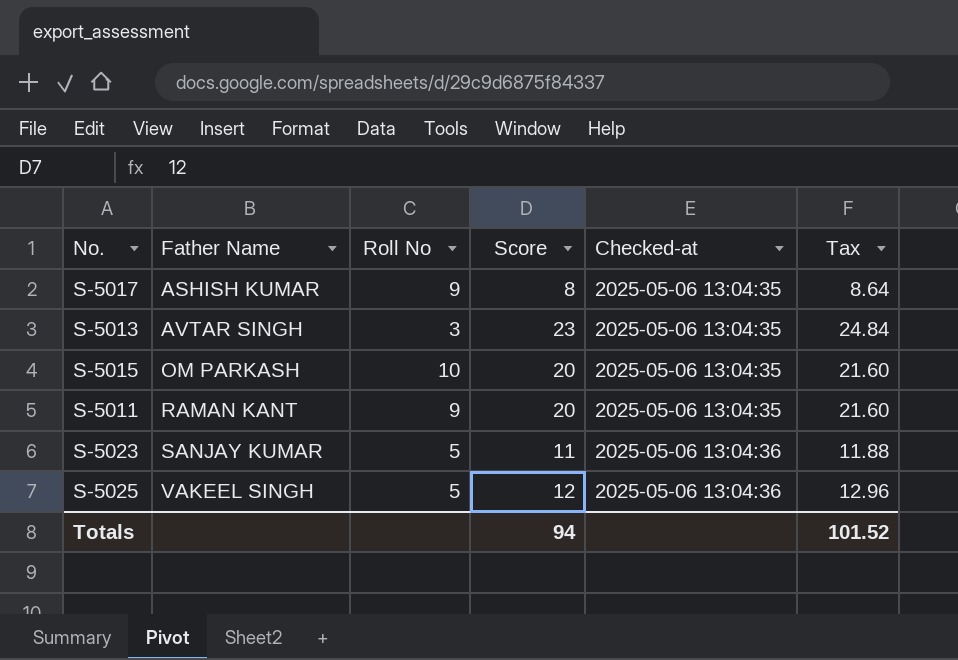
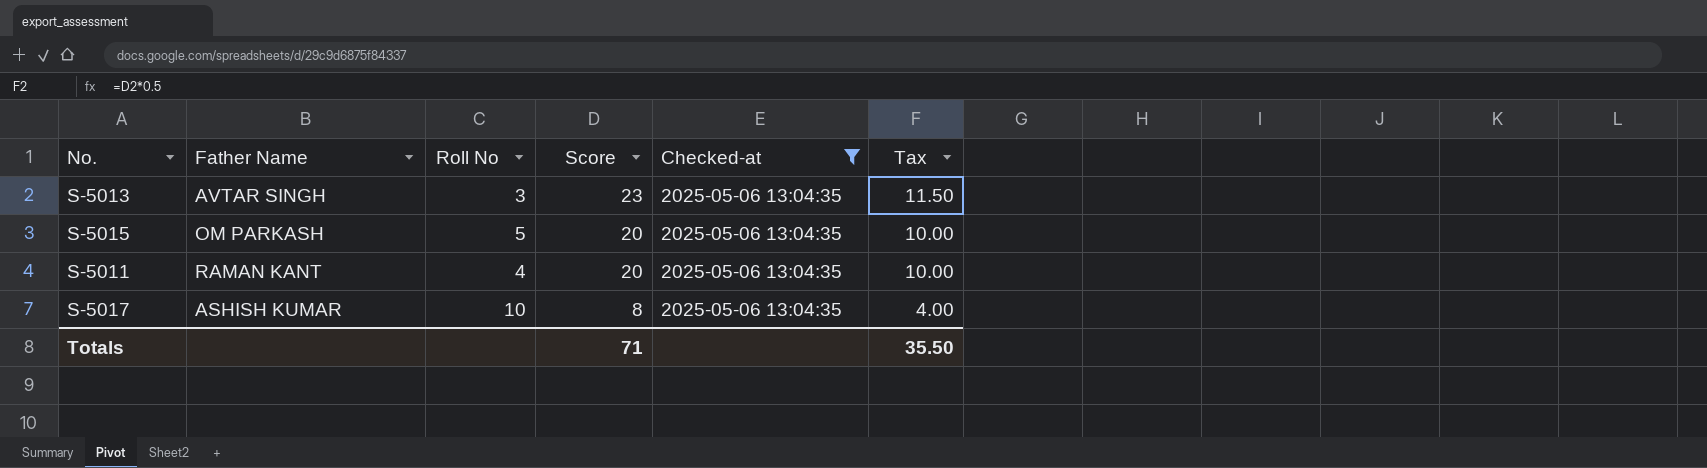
filter: none -> Checked-at = 2025-05-06 13:04:35
row order: Father Name ascending -> Score descending
column Tax | formula: [Score] * 1.08 -> [Score] * 0.5
S-5015 | Roll No: 10 -> 5
S-5011 | Roll No: 9 -> 4
S-5017 | Roll No: 9 -> 10
Totals | Score: 94 -> 71
Totals | Tax: 101.52 -> 35.50

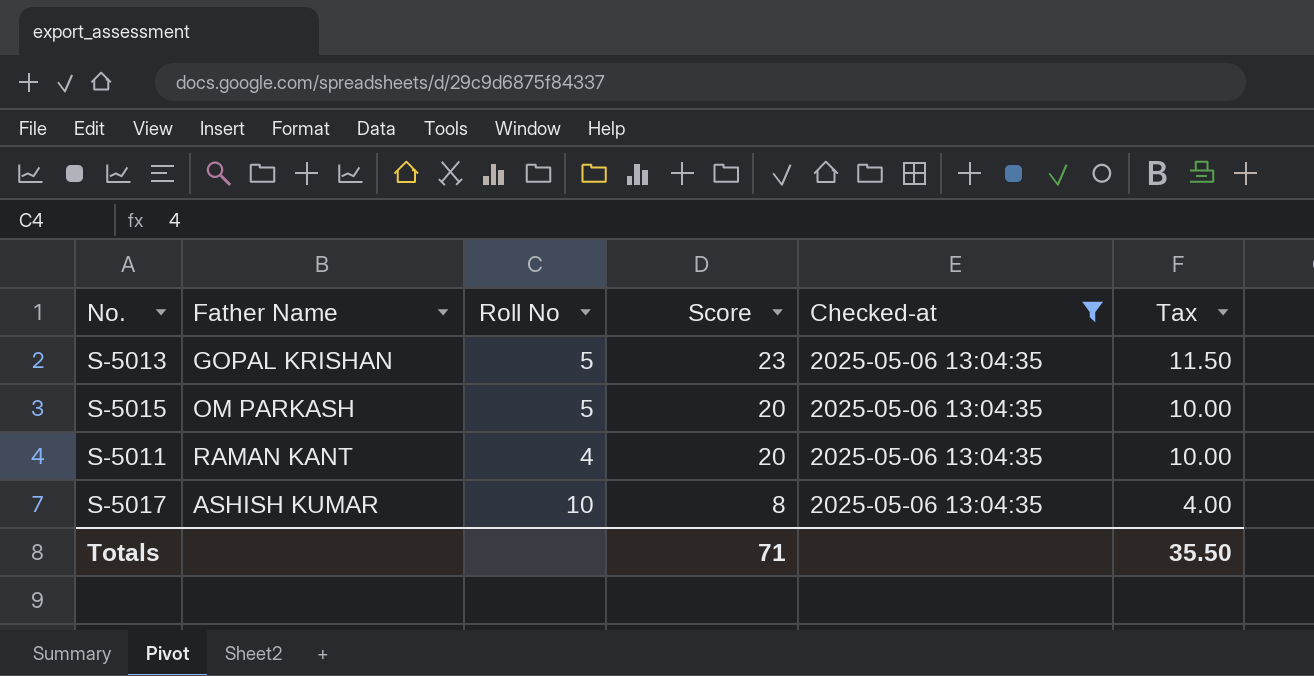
S-5013 | Father Name: AVTAR SINGH -> GOPAL KRISHAN
S-5013 | Roll No: 3 -> 5

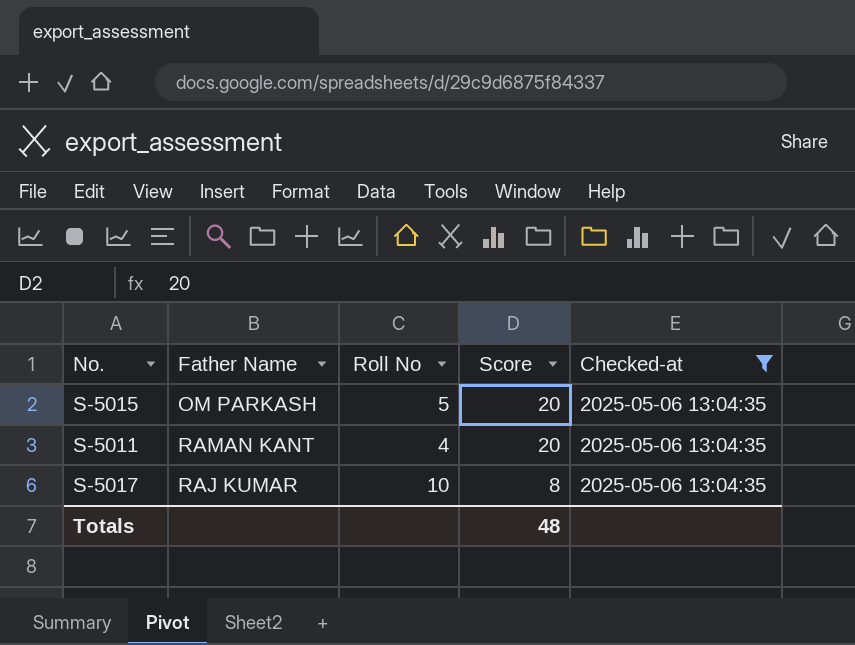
column Tax | formula: [Score] * 0.5 -> none
row S-5013: GOPAL KRISHAN | 5 | 23 | 2025-05-06 13:04:35 | 11.50 -> none
S-5017 | Father Name: ASHISH KUMAR -> RAJ KUMAR
Totals | Score: 71 -> 48

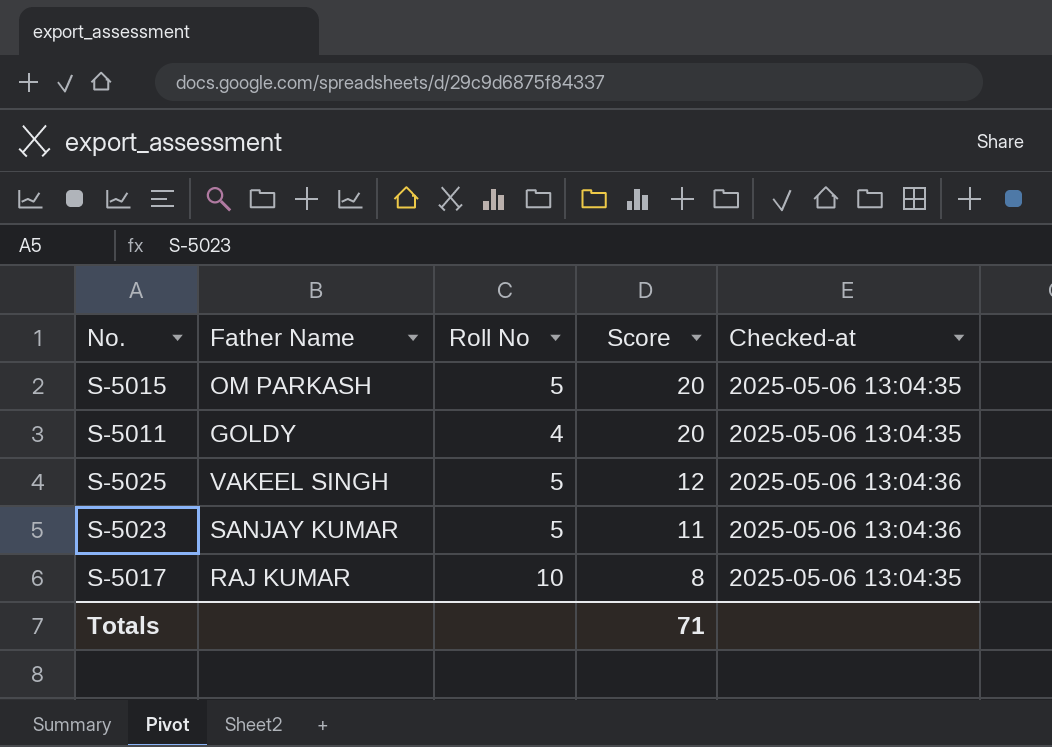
filter: Checked-at = 2025-05-06 13:04:35 -> none
S-5011 | Father Name: RAMAN KANT -> GOLDY
Totals | Score: 48 -> 71

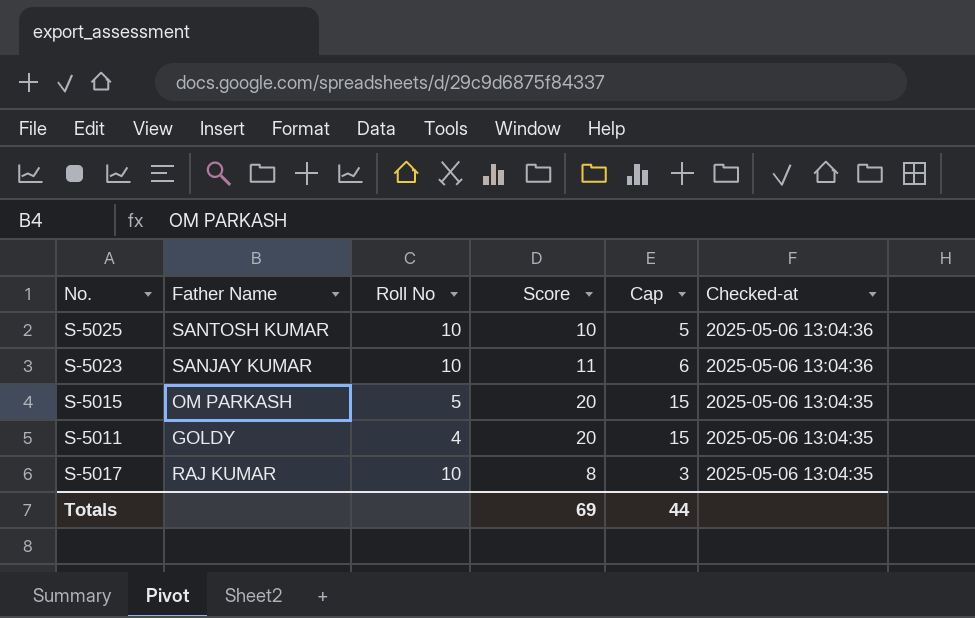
row order: Score descending -> Checked-at descending
column Cap | formula: none -> [Score] - 5
S-5025 | Father Name: VAKEEL SINGH -> SANTOSH KUMAR
S-5025 | Roll No: 5 -> 10
S-5025 | Score: 12 -> 10
S-5023 | Roll No: 5 -> 10
Totals | Score: 71 -> 69

